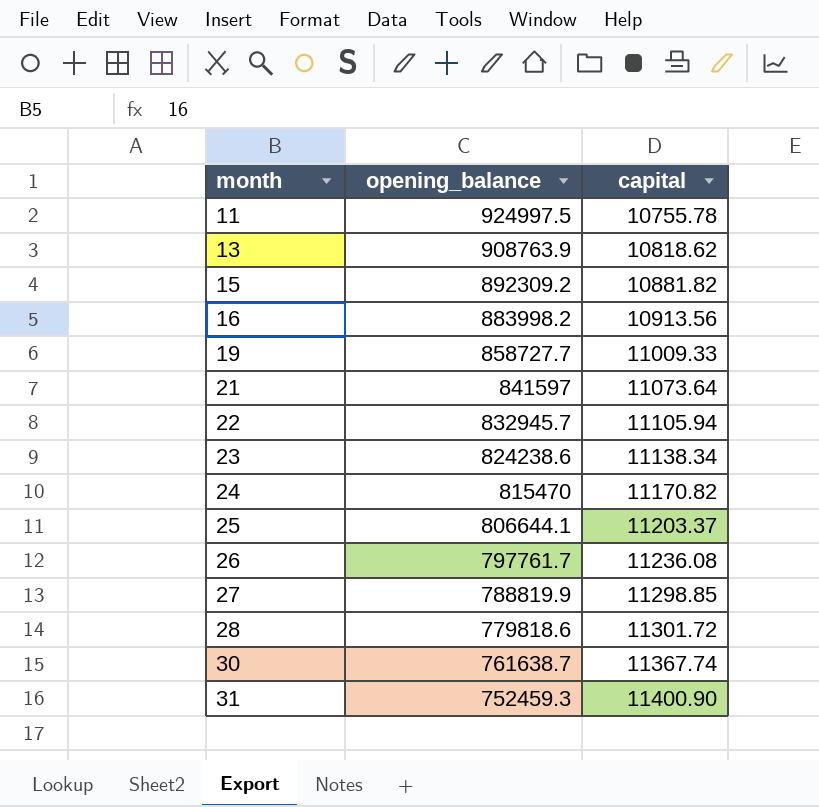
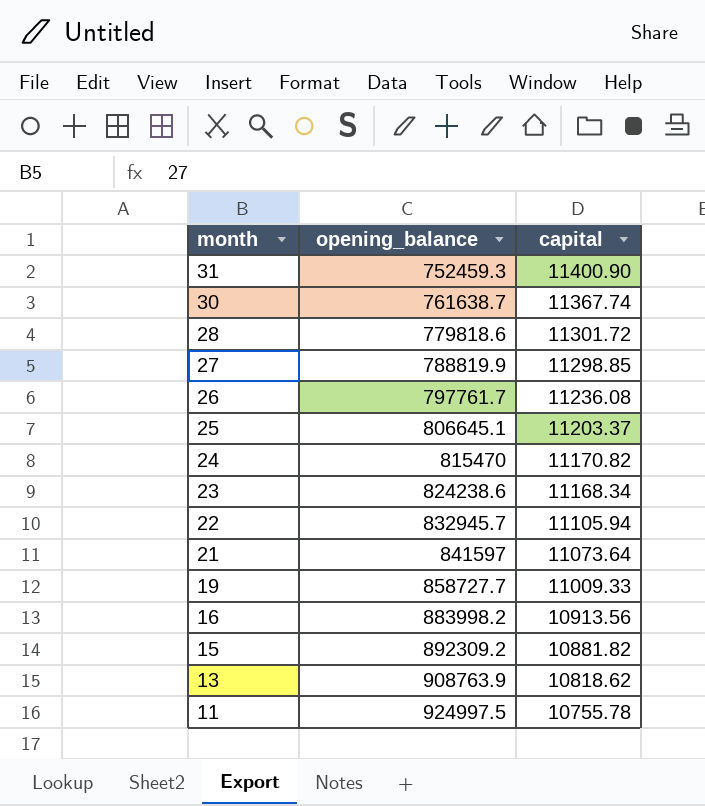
row order: month ascending -> month descending
25 | opening_balance: 806644.1 -> 806645.1
23 | capital: 11138.34 -> 11168.34

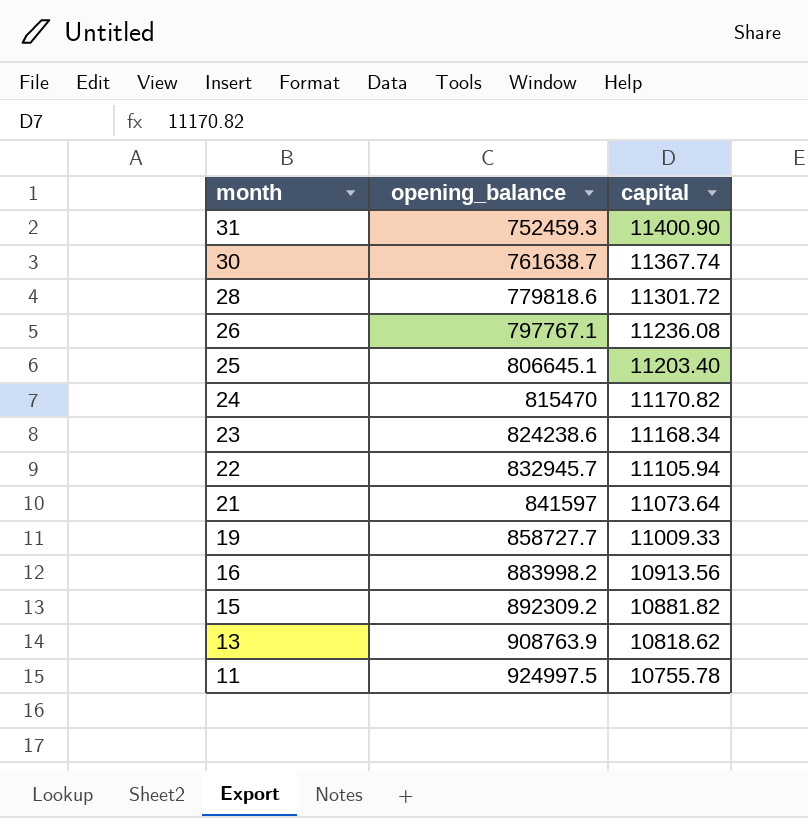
row 27: 788819.9 | 11298.85 -> none
26 | opening_balance: 797761.7 -> 797767.1
25 | capital: 11203.37 -> 11203.40

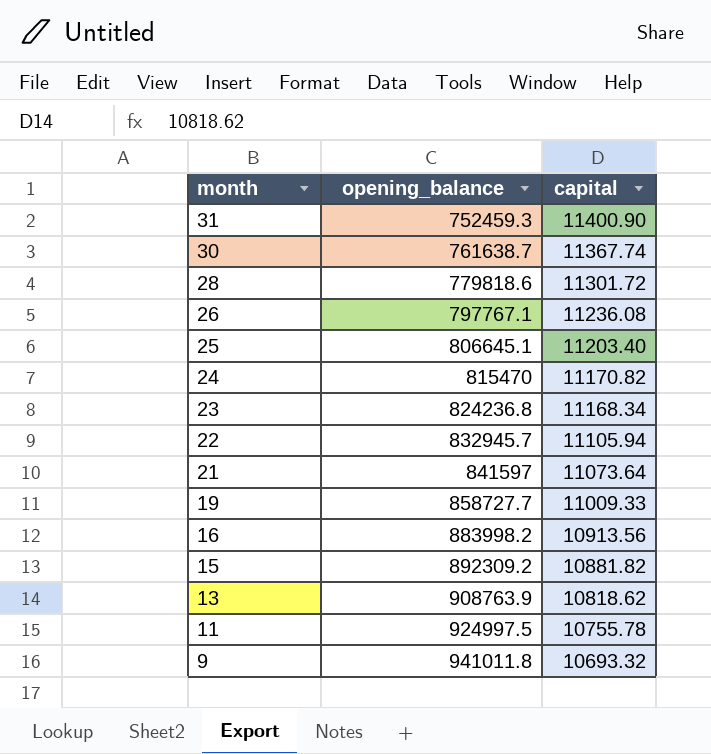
23 | opening_balance: 824238.6 -> 824236.8
row 9: none -> 941011.8 | 10693.32

